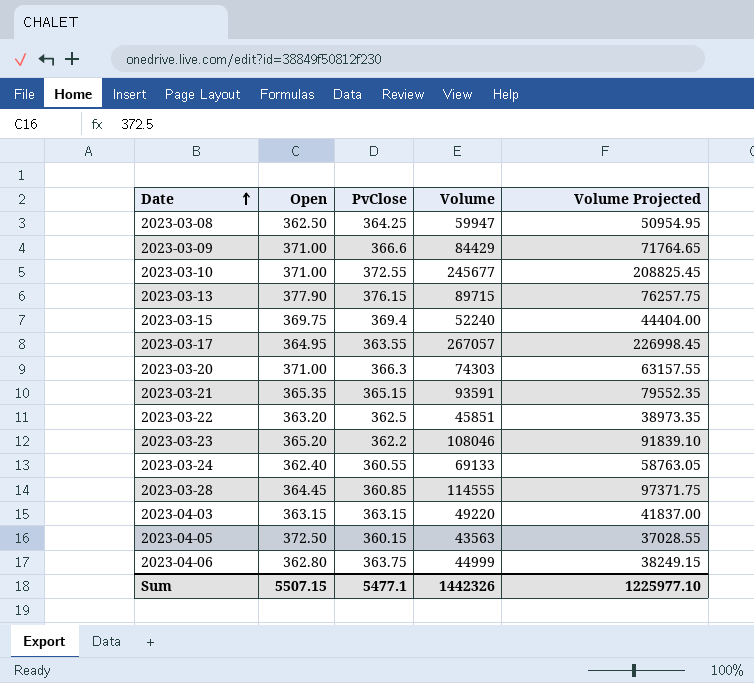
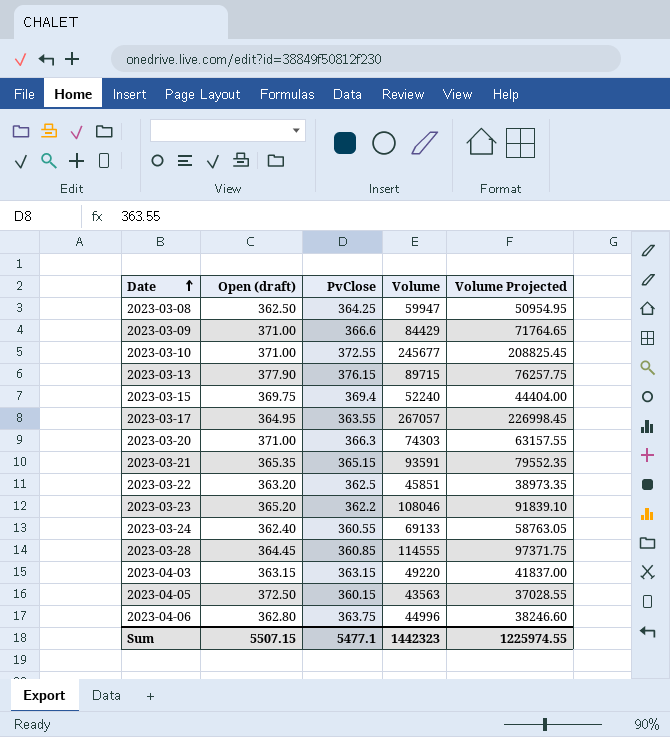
column name: Open -> Open (draft)
2023-04-06 | Volume: 44999 -> 44996
2023-04-06 | Volume Projected: 38249.15 -> 38246.60
Sum | Volume: 1442326 -> 1442323
Sum | Volume Projected: 1225977.10 -> 1225974.55

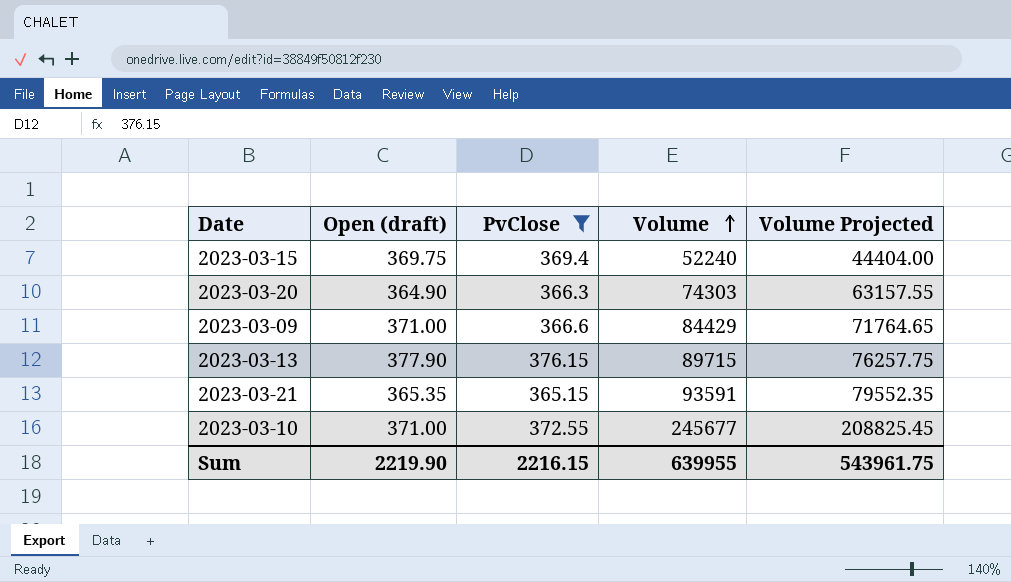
filter: none -> PvClose >= 365.15
row order: Date ascending -> Volume ascending
2023-03-20 | Open (draft): 371.00 -> 364.90
Sum | Open (draft): 5507.15 -> 2219.90
Sum | PvClose: 5477.1 -> 2216.15
Sum | Volume: 1442323 -> 639955
Sum | Volume Projected: 1225974.55 -> 543961.75

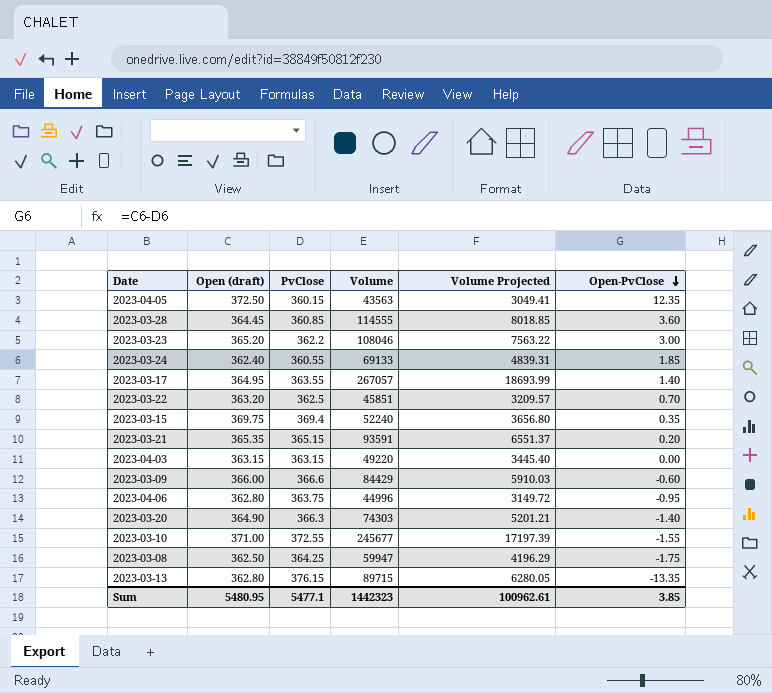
filter: PvClose >= 365.15 -> none
row order: Volume ascending -> Open-PvClose descending
column Volume Projected | formula: [Volume] * 0.85 -> [Volume] * 0.07
column Open-PvClose | formula: none -> [Open (draft)] - [PvClose]
2023-03-09 | Open (draft): 371.00 -> 366.00
2023-03-13 | Open (draft): 377.90 -> 362.80
Sum | Open (draft): 2219.90 -> 5480.95
Sum | PvClose: 2216.15 -> 5477.1
Sum | Volume: 639955 -> 1442323
Sum | Volume Projected: 543961.75 -> 100962.61

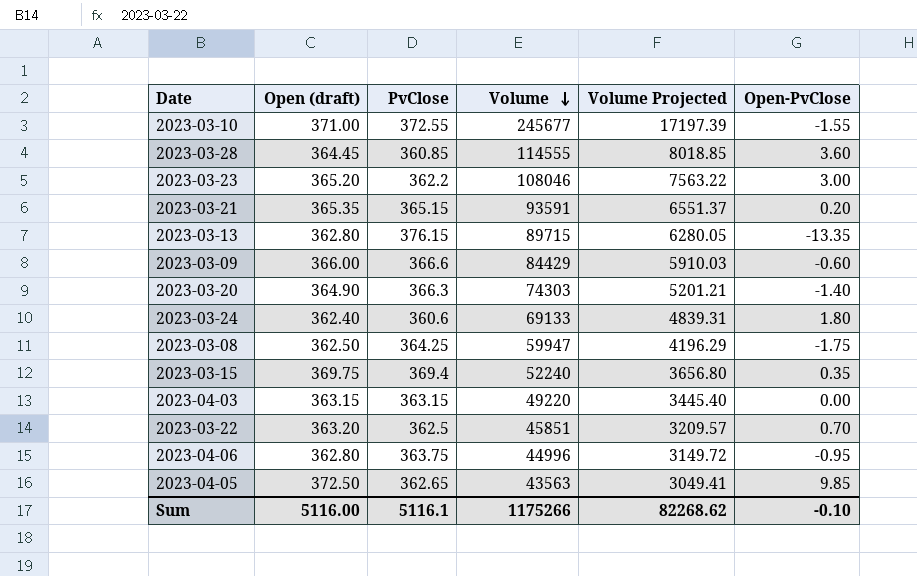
row order: Open-PvClose descending -> Volume descending
row 2023-03-17: 364.95 | 363.55 | 267057 | 18693.99 | 1.40 -> none
2023-03-24 | PvClose: 360.55 -> 360.6
2023-03-24 | Open-PvClose: 1.85 -> 1.80
2023-04-05 | PvClose: 360.15 -> 362.65
2023-04-05 | Open-PvClose: 12.35 -> 9.85
Sum | Open (draft): 5480.95 -> 5116.00
Sum | PvClose: 5477.1 -> 5116.1
Sum | Volume: 1442323 -> 1175266
Sum | Volume Projected: 100962.61 -> 82268.62
Sum | Open-PvClose: 3.85 -> -0.10

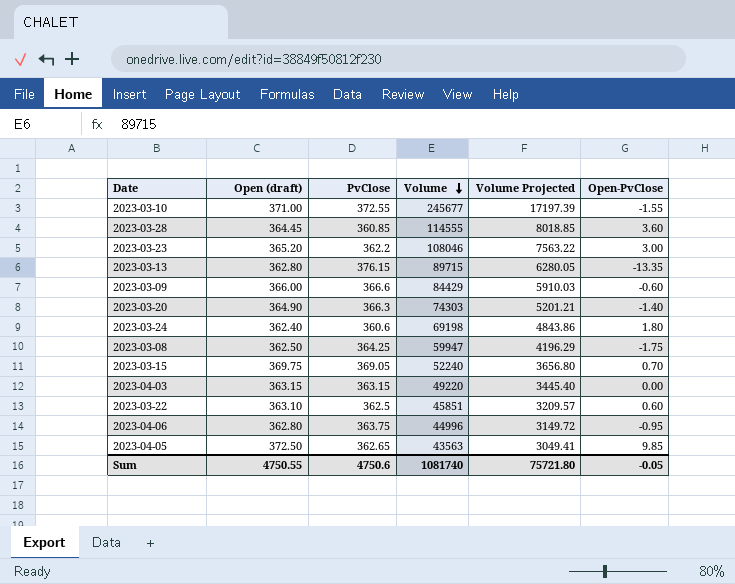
row 2023-03-21: 365.35 | 365.15 | 93591 | 6551.37 | 0.20 -> none
2023-03-24 | Volume: 69133 -> 69198
2023-03-24 | Volume Projected: 4839.31 -> 4843.86
2023-03-15 | PvClose: 369.4 -> 369.05
2023-03-15 | Open-PvClose: 0.35 -> 0.70
2023-03-22 | Open (draft): 363.20 -> 363.10
2023-03-22 | Open-PvClose: 0.70 -> 0.60
Sum | Open (draft): 5116.00 -> 4750.55
Sum | PvClose: 5116.1 -> 4750.6
Sum | Volume: 1175266 -> 1081740
Sum | Volume Projected: 82268.62 -> 75721.80
Sum | Open-PvClose: -0.10 -> -0.05

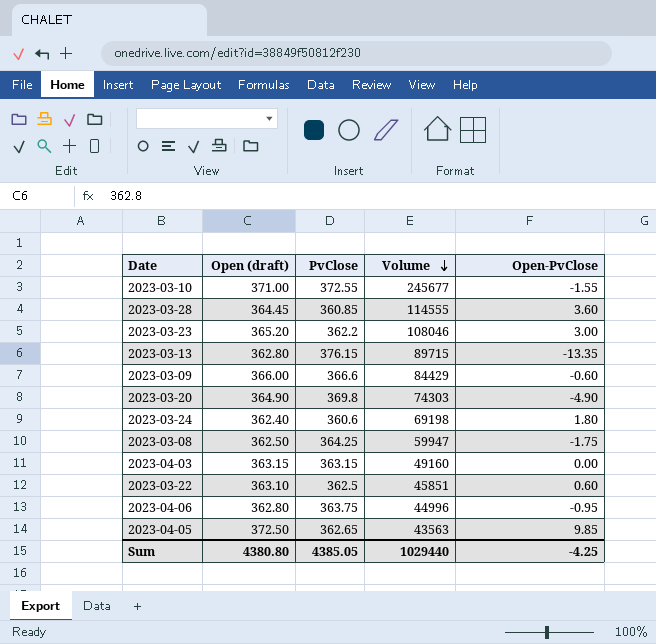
column Volume Projected | formula: [Volume] * 0.07 -> none
row 2023-03-15: 369.75 | 369.05 | 52240 | 3656.80 | 0.70 -> none
2023-03-20 | PvClose: 366.3 -> 369.8
2023-03-20 | Open-PvClose: -1.40 -> -4.90
2023-04-03 | Volume: 49220 -> 49160
Sum | Open (draft): 4750.55 -> 4380.80
Sum | PvClose: 4750.6 -> 4385.05
Sum | Volume: 1081740 -> 1029440
Sum | Open-PvClose: -0.05 -> -4.25

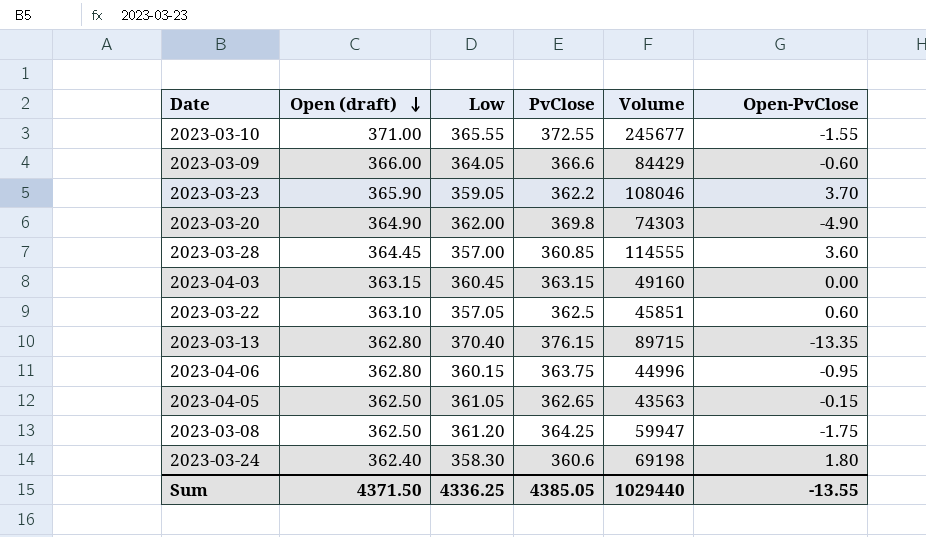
row order: Volume descending -> Open (draft) descending
column Low | position: none -> 3
2023-03-23 | Open (draft): 365.20 -> 365.90
2023-03-23 | Open-PvClose: 3.00 -> 3.70
2023-04-05 | Open (draft): 372.50 -> 362.50
2023-04-05 | Open-PvClose: 9.85 -> -0.15
Sum | Open (draft): 4380.80 -> 4371.50
Sum | Open-PvClose: -4.25 -> -13.55

